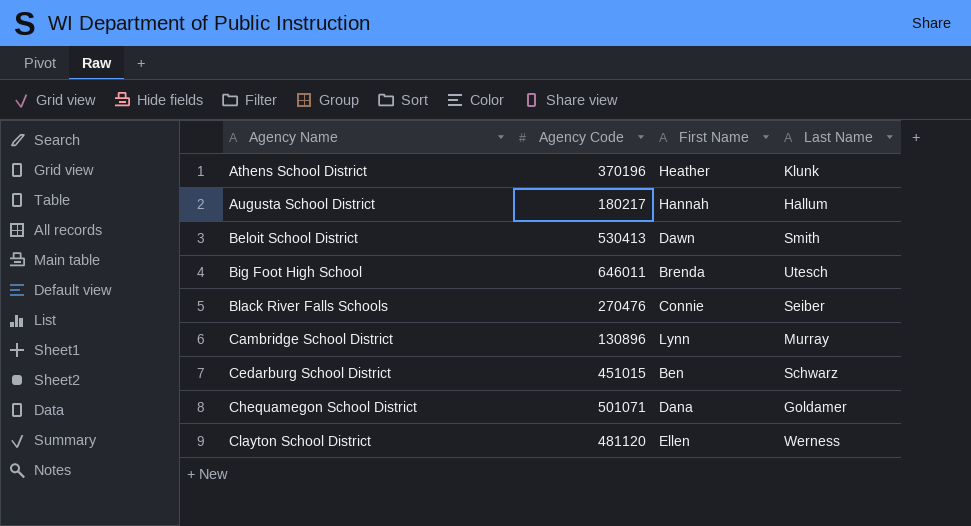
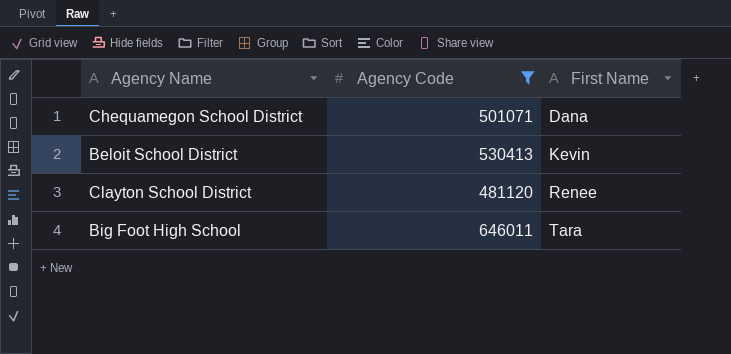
filter: none -> Agency Code >= 481120
row order: Agency Name ascending -> First Name ascending
column Last Name | position: 4 -> none
Beloit School District | First Name: Dawn -> Kevin
Clayton School District | First Name: Ellen -> Renee
Big Foot High School | First Name: Brenda -> Tara

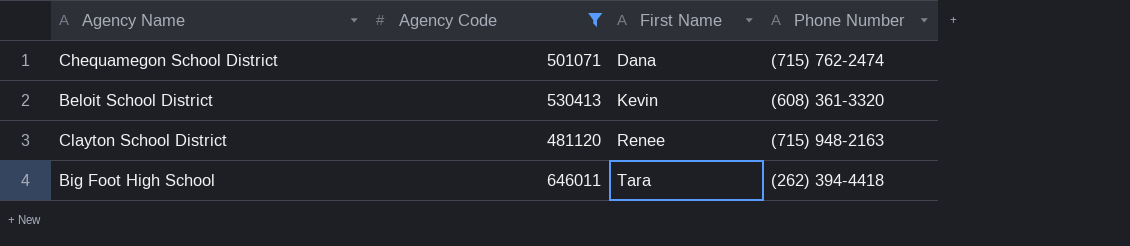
column Phone Number | position: none -> 4

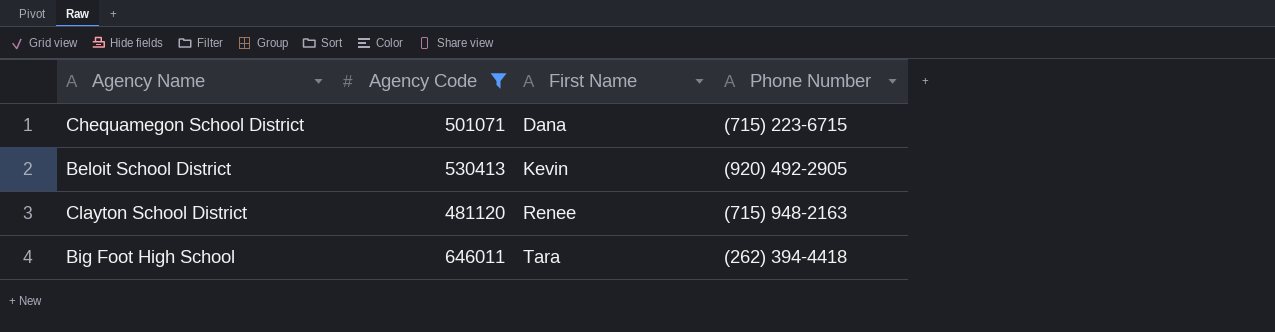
Chequamegon School District | Phone Number: (715) 762-2474 -> (715) 223-6715
Beloit School District | Phone Number: (608) 361-3320 -> (920) 492-2905

